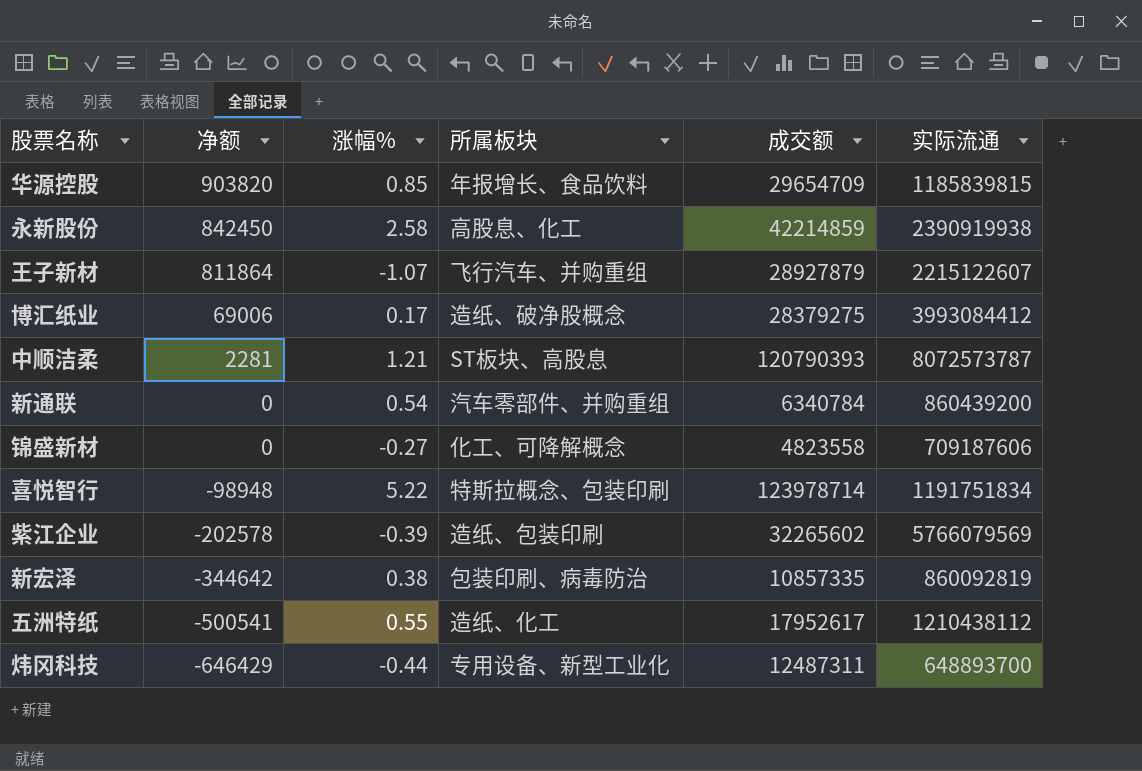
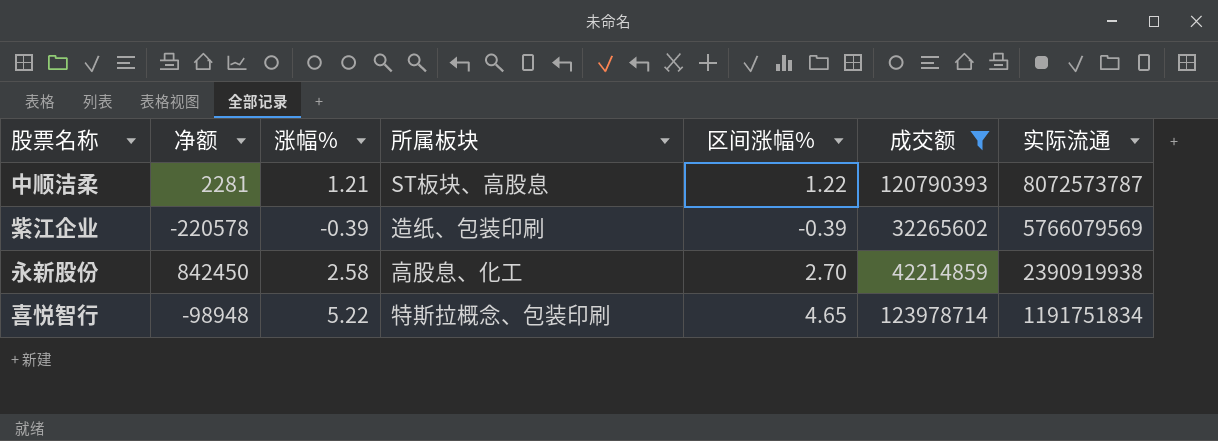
filter: none -> 成交额 >= 32265602
row order: 净额 descending -> 实际流通 descending
column 区间涨幅% | position: none -> 5
紫江企业 | 净额: -202578 -> -220578

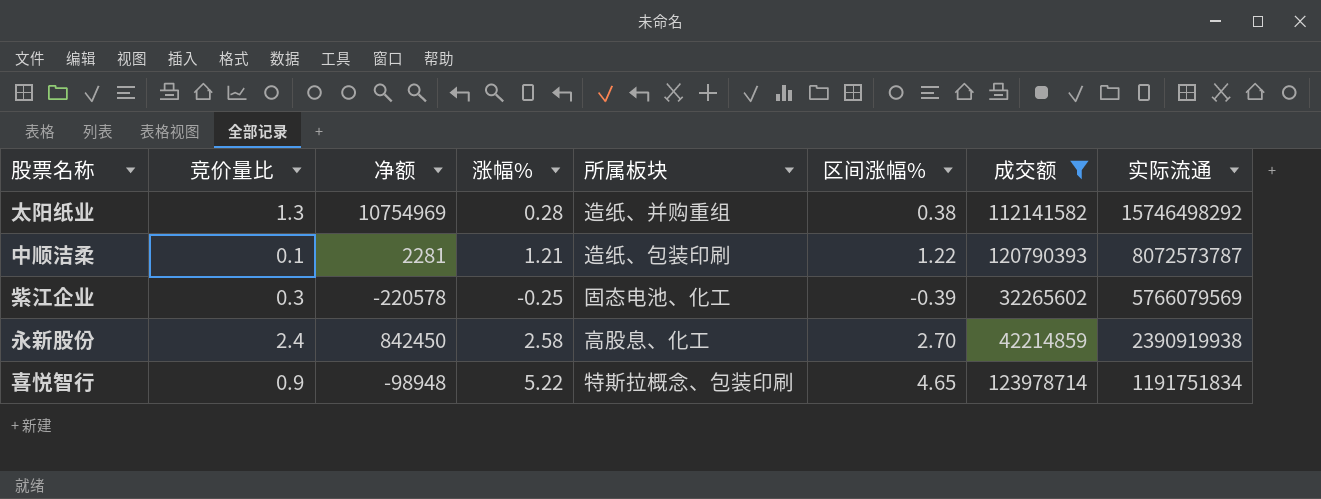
column 竞价量比 | position: none -> 2
row 太阳纸业: none -> 1.3 | 10754969 | 0.28 | 造纸、并购重组 | 0.38 | 112141582 | 15746498292
中顺洁柔 | 所属板块: ST板块、高股息 -> 造纸、包装印刷
紫江企业 | 涨幅%: -0.39 -> -0.25
紫江企业 | 所属板块: 造纸、包装印刷 -> 固态电池、化工

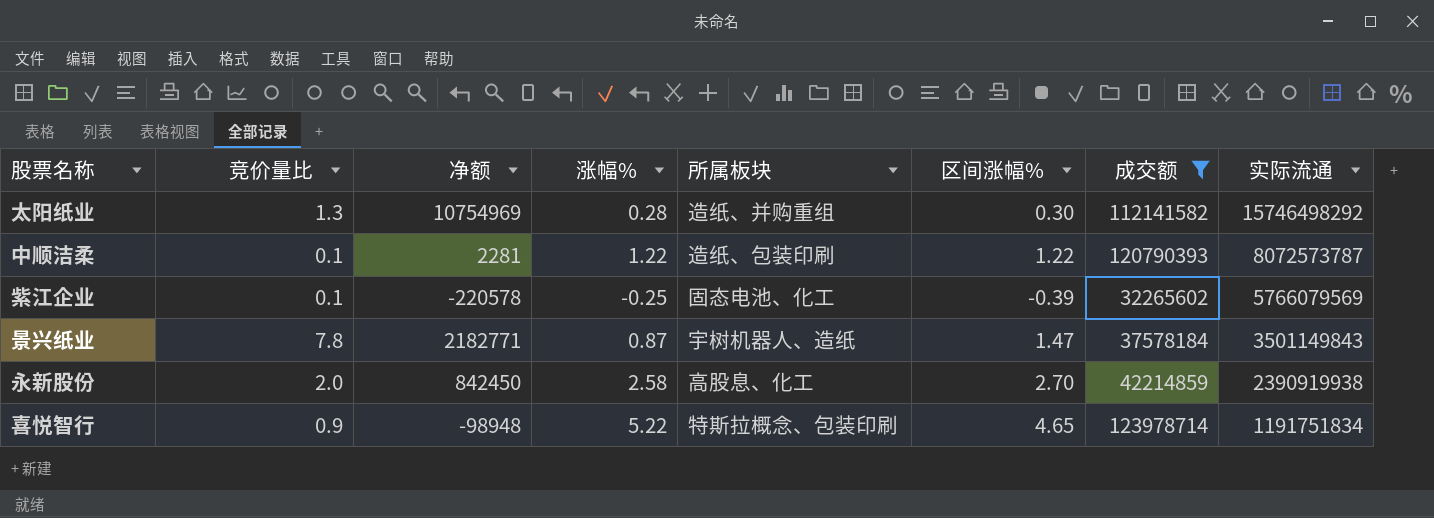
太阳纸业 | 区间涨幅%: 0.38 -> 0.30
中顺洁柔 | 涨幅%: 1.21 -> 1.22
紫江企业 | 竞价量比: 0.3 -> 0.1
row 景兴纸业: none -> 7.8 | 2182771 | 0.87 | 宇树机器人、造纸 | 1.47 | 37578184 | 3501149843
永新股份 | 竞价量比: 2.4 -> 2.0

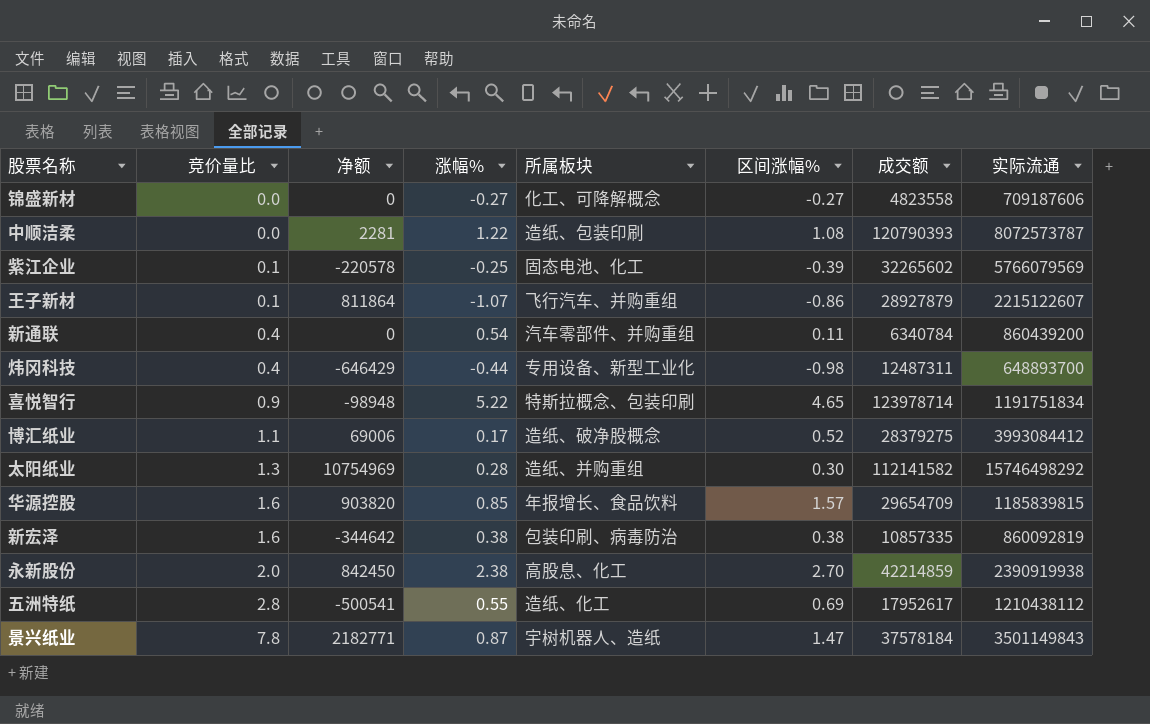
filter: 成交额 >= 32265602 -> none
row order: 实际流通 descending -> 竞价量比 ascending
中顺洁柔 | 竞价量比: 0.1 -> 0.0
中顺洁柔 | 区间涨幅%: 1.22 -> 1.08
永新股份 | 涨幅%: 2.58 -> 2.38

